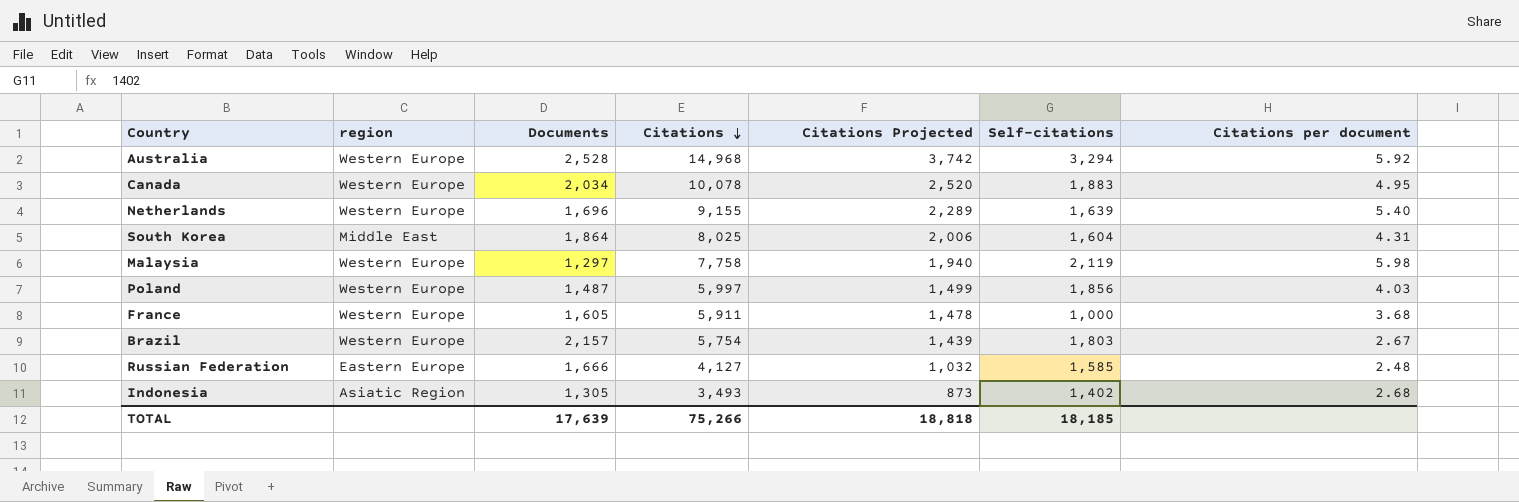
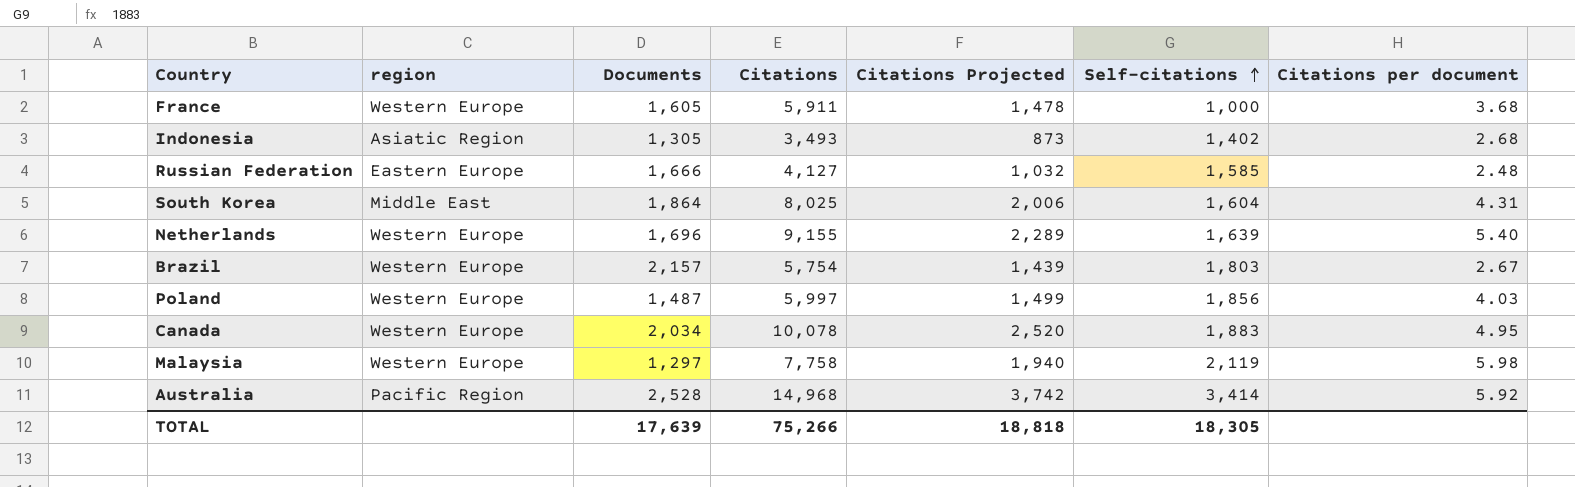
row order: Citations descending -> Self-citations ascending
Australia | region: Western Europe -> Pacific Region
Australia | Self-citations: 3,294 -> 3,414
TOTAL | Self-citations: 18,185 -> 18,305

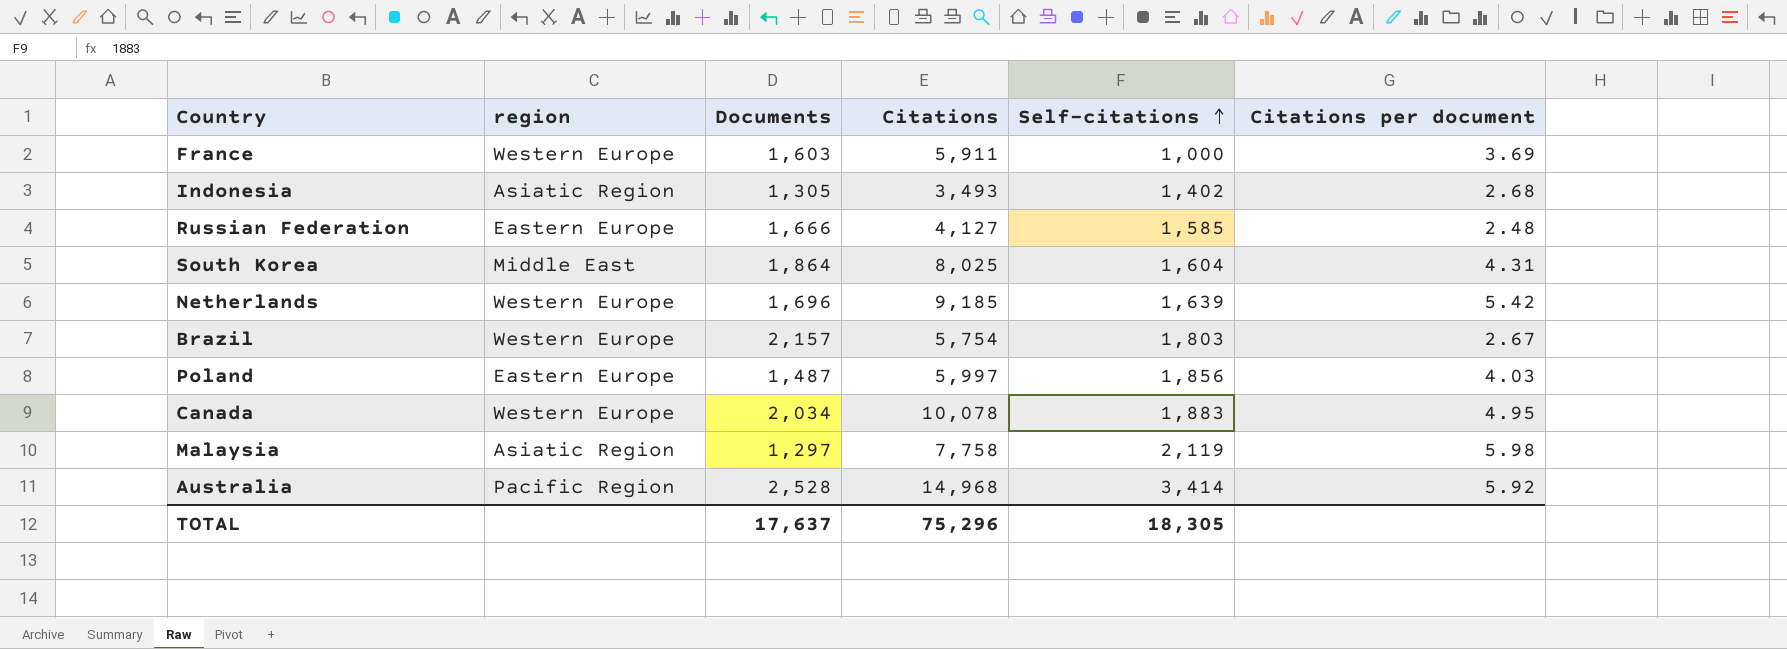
column Citations Projected | formula: [Citations] * 0.25 -> none
France | Documents: 1,605 -> 1,603
France | Citations per document: 3.68 -> 3.69
Netherlands | Citations: 9,155 -> 9,185
Netherlands | Citations per document: 5.40 -> 5.42
Poland | region: Western Europe -> Eastern Europe
Malaysia | region: Western Europe -> Asiatic Region
TOTAL | Documents: 17,639 -> 17,637
TOTAL | Citations: 75,266 -> 75,296

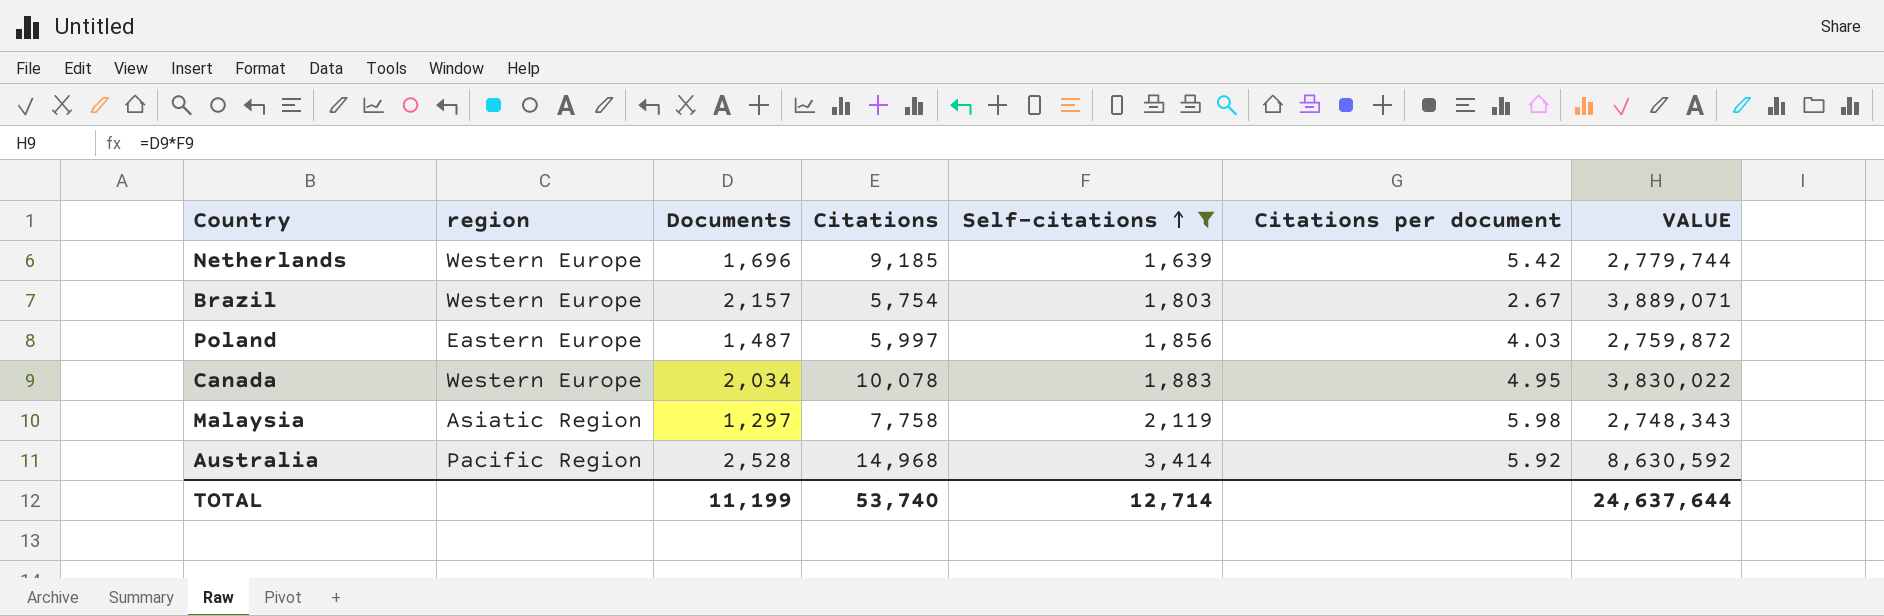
filter: none -> Self-citations >= 1,639
column VALUE | formula: none -> [Documents] * [Self-citations]
TOTAL | Documents: 17,637 -> 11,199
TOTAL | Citations: 75,296 -> 53,740
TOTAL | Self-citations: 18,305 -> 12,714

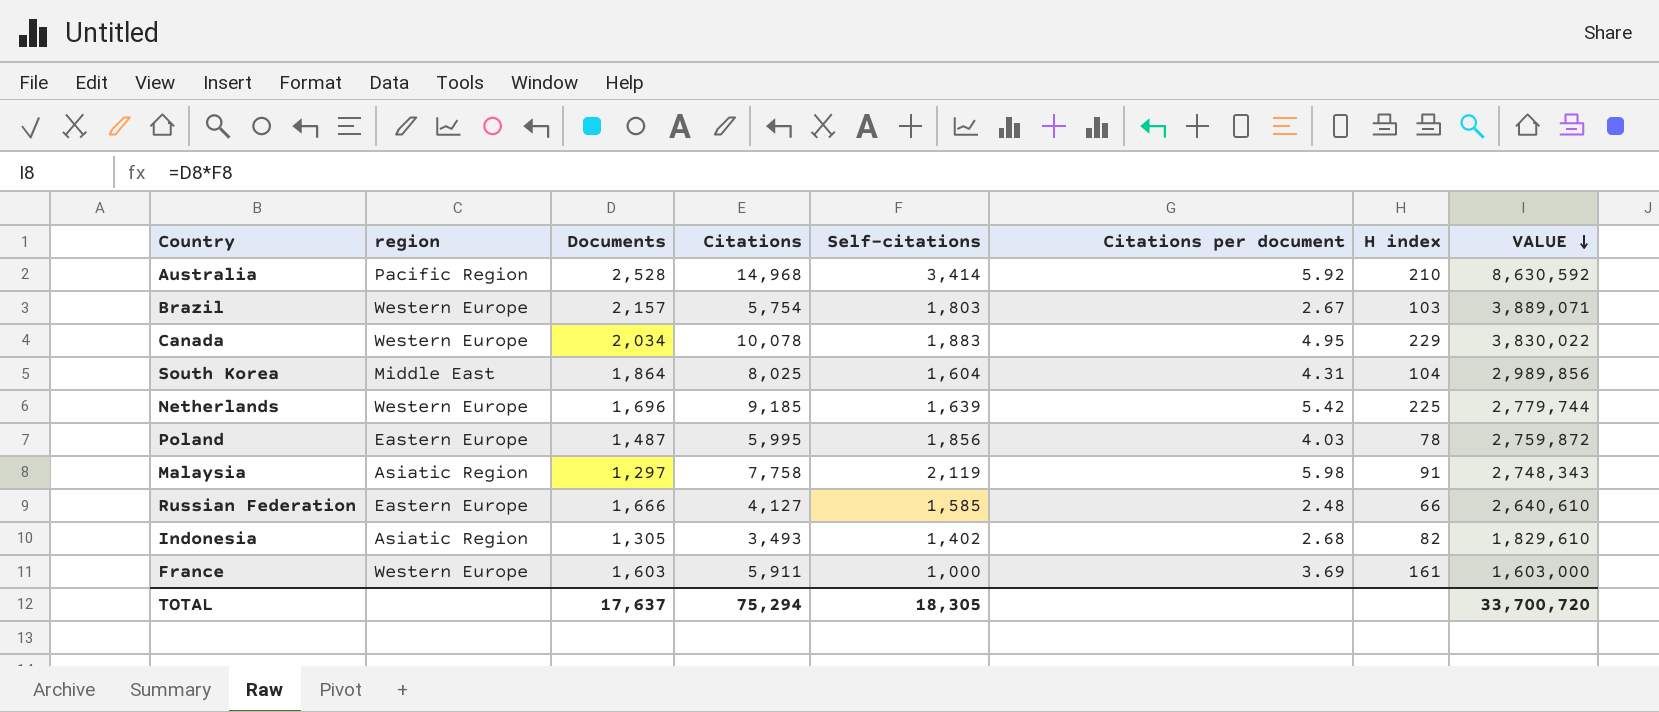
filter: Self-citations >= 1,639 -> none
row order: Self-citations ascending -> VALUE descending
column H index | position: none -> 7
Poland | Citations: 5,997 -> 5,995
TOTAL | Documents: 11,199 -> 17,637
TOTAL | Citations: 53,740 -> 75,294
TOTAL | Self-citations: 12,714 -> 18,305
TOTAL | VALUE: 24,637,644 -> 33,700,720

